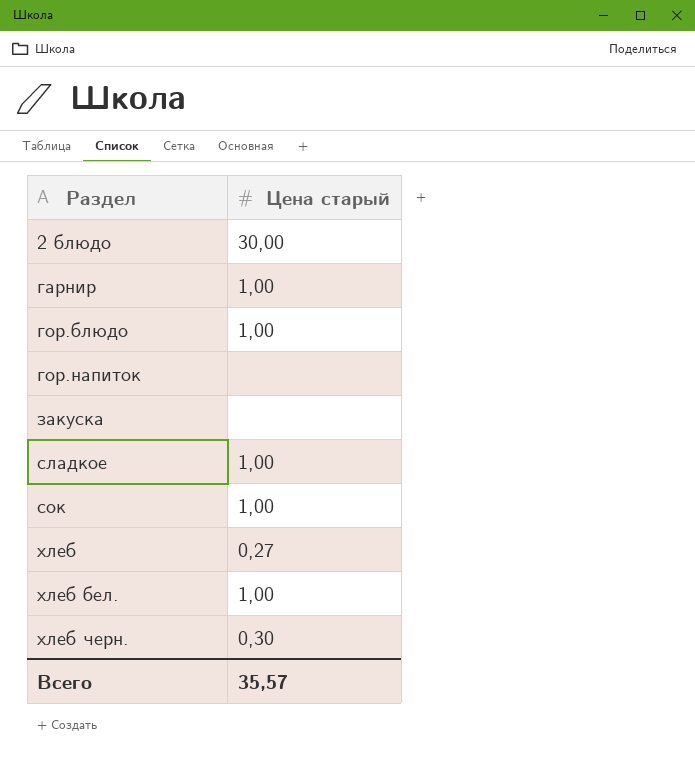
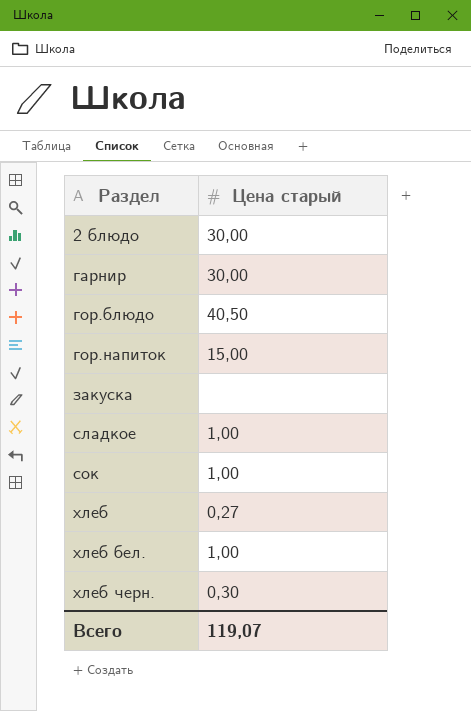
гарнир | Цена старый: 1,00 -> 30,00
гор.блюдо | Цена старый: 1,00 -> 40,50
гор.напиток | Цена старый: none -> 15,00
Всего | Цена старый: 35,57 -> 119,07

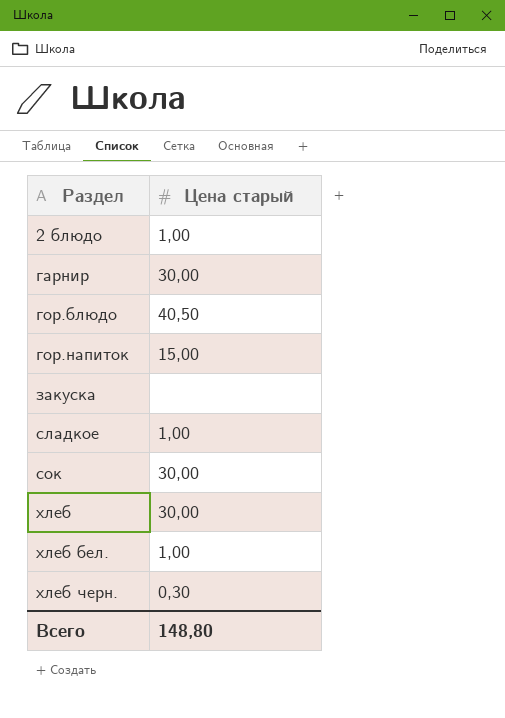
2 блюдо | Цена старый: 30,00 -> 1,00
сок | Цена старый: 1,00 -> 30,00
хлеб | Цена старый: 0,27 -> 30,00
Всего | Цена старый: 119,07 -> 148,80

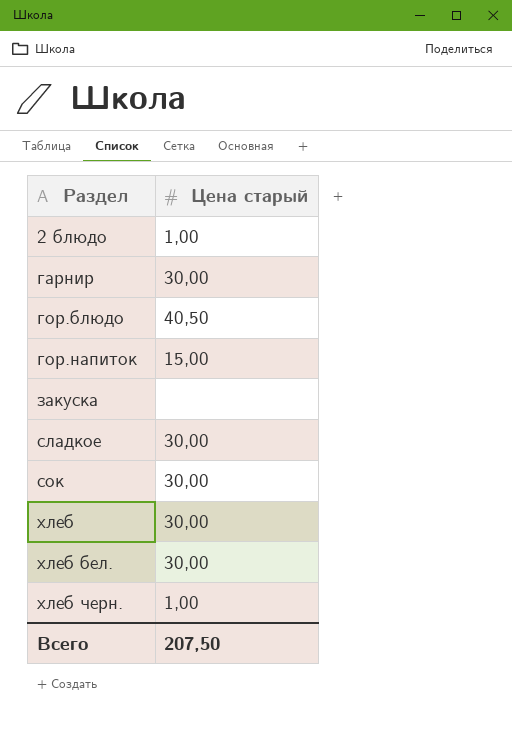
сладкое | Цена старый: 1,00 -> 30,00
хлеб бел. | Цена старый: 1,00 -> 30,00
хлеб черн. | Цена старый: 0,30 -> 1,00
Всего | Цена старый: 148,80 -> 207,50

